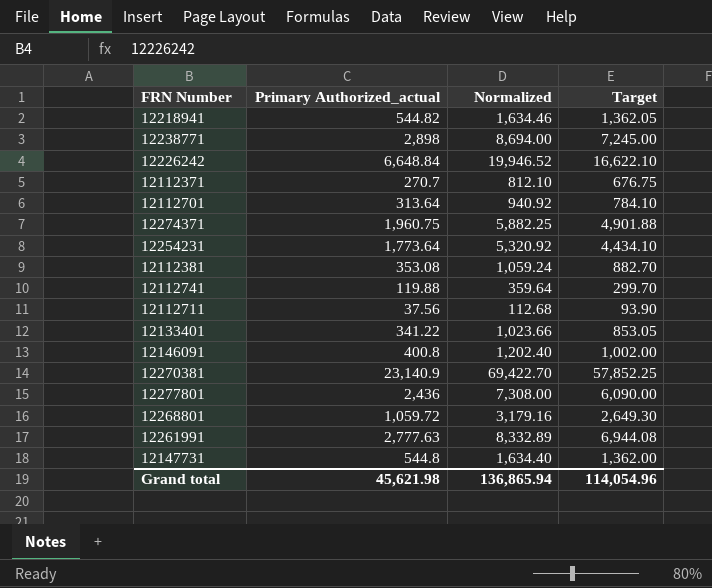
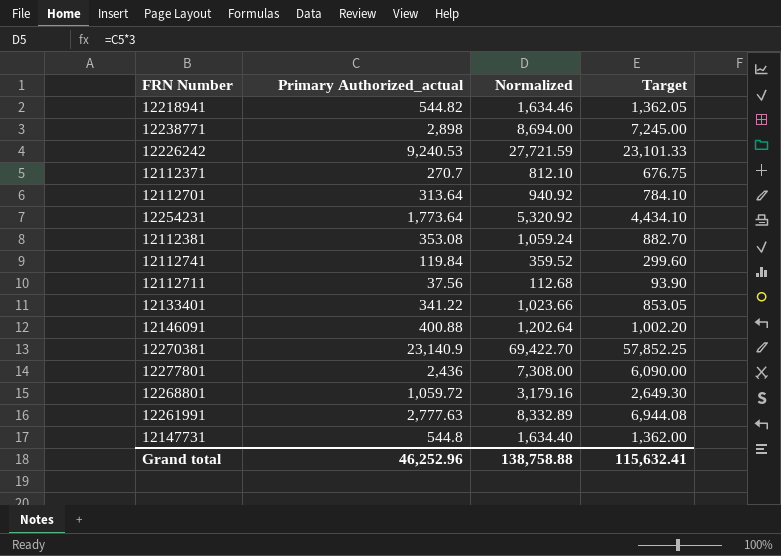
row 12274371: 1,960.75 | 5,882.25 | 4,901.88 -> none
12226242 | Primary Authorized_actual: 6,648.84 -> 9,240.53
12226242 | Normalized: 19,946.52 -> 27,721.59
12226242 | Target: 16,622.10 -> 23,101.33
12112741 | Primary Authorized_actual: 119.88 -> 119.84
12112741 | Normalized: 359.64 -> 359.52
12112741 | Target: 299.70 -> 299.60
12146091 | Primary Authorized_actual: 400.8 -> 400.88
12146091 | Normalized: 1,202.40 -> 1,202.64
12146091 | Target: 1,002.00 -> 1,002.20
Grand total | Primary Authorized_actual: 45,621.98 -> 46,252.96
Grand total | Normalized: 136,865.94 -> 138,758.88
Grand total | Target: 114,054.96 -> 115,632.41

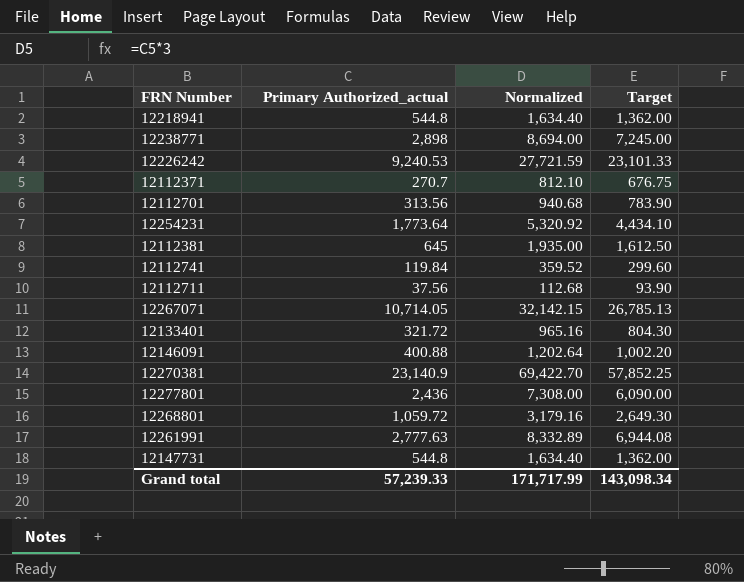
12218941 | Primary Authorized_actual: 544.82 -> 544.8
12218941 | Normalized: 1,634.46 -> 1,634.40
12218941 | Target: 1,362.05 -> 1,362.00
12112701 | Primary Authorized_actual: 313.64 -> 313.56
12112701 | Normalized: 940.92 -> 940.68
12112701 | Target: 784.10 -> 783.90
12112381 | Primary Authorized_actual: 353.08 -> 645
12112381 | Normalized: 1,059.24 -> 1,935.00
12112381 | Target: 882.70 -> 1,612.50
row 12267071: none -> 10,714.05 | 32,142.15 | 26,785.13
12133401 | Primary Authorized_actual: 341.22 -> 321.72
12133401 | Normalized: 1,023.66 -> 965.16
12133401 | Target: 853.05 -> 804.30
Grand total | Primary Authorized_actual: 46,252.96 -> 57,239.33
Grand total | Normalized: 138,758.88 -> 171,717.99
Grand total | Target: 115,632.41 -> 143,098.34

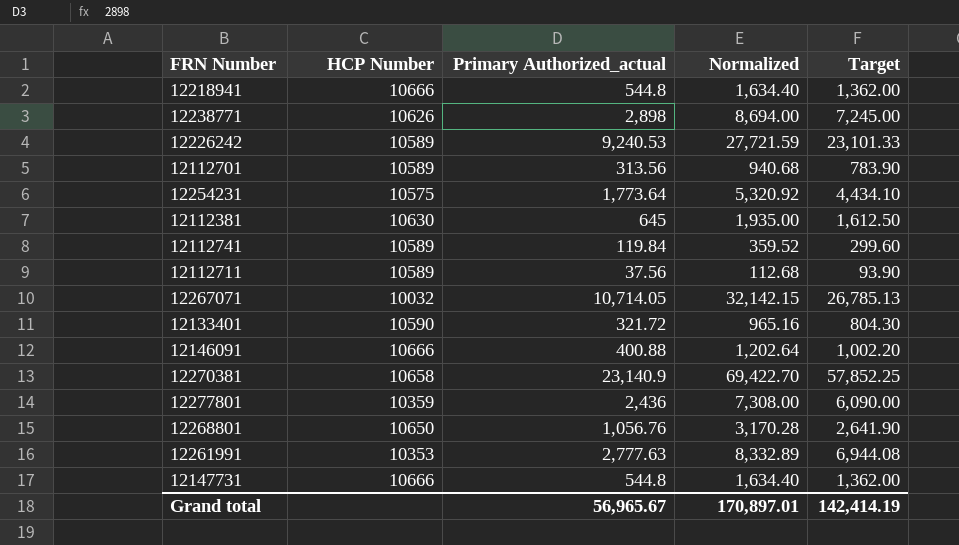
column HCP Number | position: none -> 2
row 12112371: 270.7 | 812.10 | 676.75 -> none
12268801 | Primary Authorized_actual: 1,059.72 -> 1,056.76
12268801 | Normalized: 3,179.16 -> 3,170.28
12268801 | Target: 2,649.30 -> 2,641.90
Grand total | Primary Authorized_actual: 57,239.33 -> 56,965.67
Grand total | Normalized: 171,717.99 -> 170,897.01
Grand total | Target: 143,098.34 -> 142,414.19

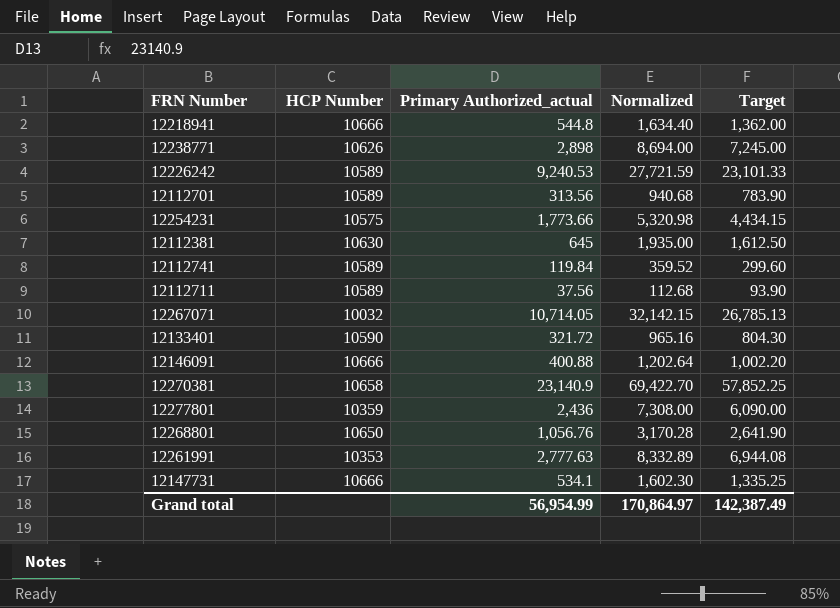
12254231 | Primary Authorized_actual: 1,773.64 -> 1,773.66
12254231 | Normalized: 5,320.92 -> 5,320.98
12254231 | Target: 4,434.10 -> 4,434.15
12147731 | Primary Authorized_actual: 544.8 -> 534.1
12147731 | Normalized: 1,634.40 -> 1,602.30
12147731 | Target: 1,362.00 -> 1,335.25
Grand total | Primary Authorized_actual: 56,965.67 -> 56,954.99
Grand total | Normalized: 170,897.01 -> 170,864.97
Grand total | Target: 142,414.19 -> 142,387.49

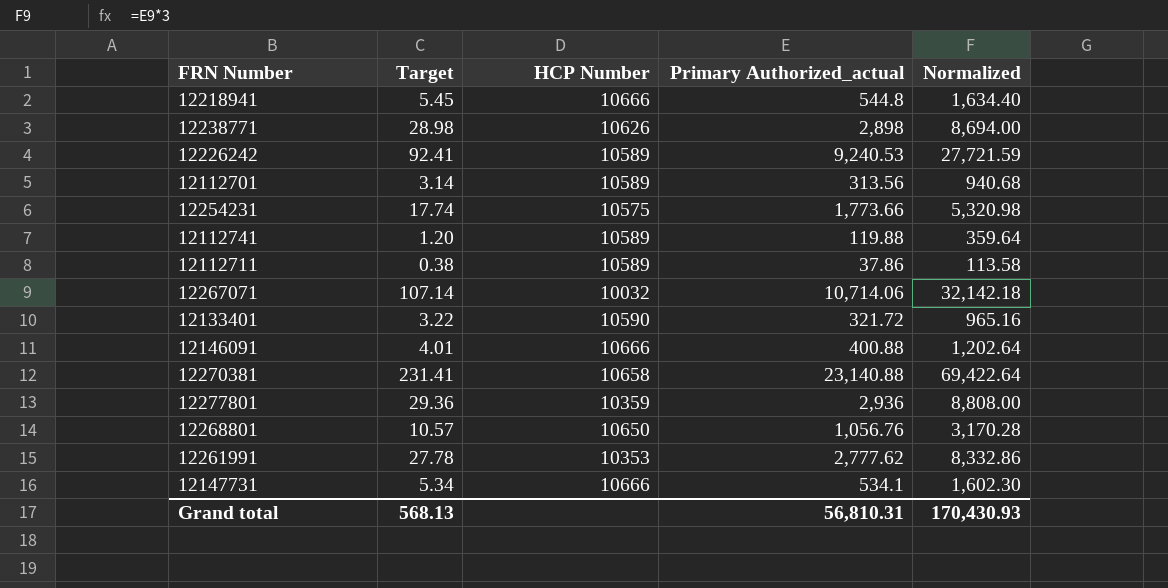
column Target | formula: [Primary Authorized_actual] * 2.5 -> [Primary Authorized_actual] * 0.01
column Target | position: 5 -> 2
row 12112381: 10630 | 645 | 1,935.00 | 1,612.50 -> none
12112741 | Primary Authorized_actual: 119.84 -> 119.88
12112741 | Normalized: 359.52 -> 359.64
12112711 | Primary Authorized_actual: 37.56 -> 37.86
12112711 | Normalized: 112.68 -> 113.58
12267071 | Primary Authorized_actual: 10,714.05 -> 10,714.06
12267071 | Normalized: 32,142.15 -> 32,142.18
12270381 | Primary Authorized_actual: 23,140.9 -> 23,140.88
12270381 | Normalized: 69,422.70 -> 69,422.64
12277801 | Primary Authorized_actual: 2,436 -> 2,936
12277801 | Normalized: 7,308.00 -> 8,808.00
12261991 | Primary Authorized_actual: 2,777.63 -> 2,777.62
12261991 | Normalized: 8,332.89 -> 8,332.86
Grand total | Target: 142,387.49 -> 568.13
Grand total | Primary Authorized_actual: 56,954.99 -> 56,810.31
Grand total | Normalized: 170,864.97 -> 170,430.93

